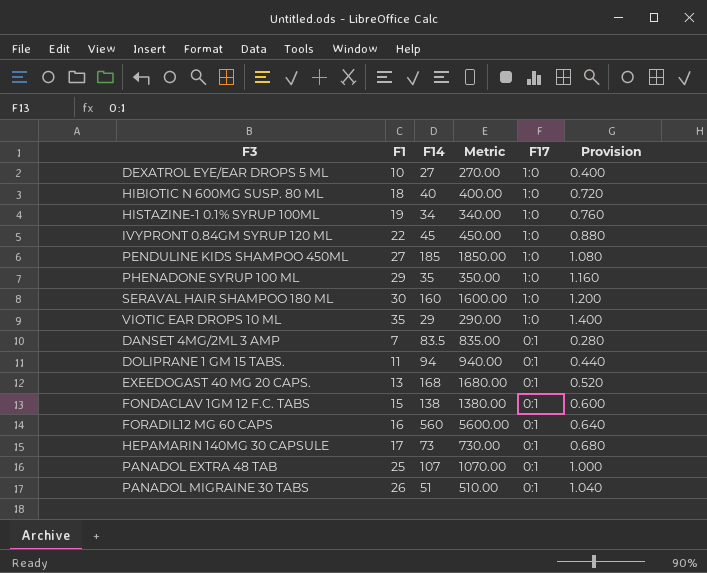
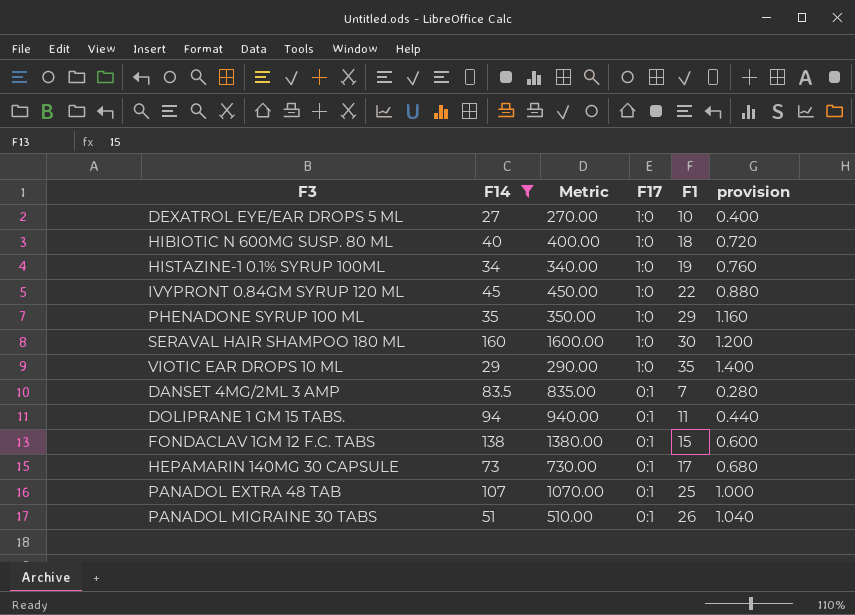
filter: none -> F14 <= 160
column F1 | position: 2 -> 5
column name: Provision -> provision

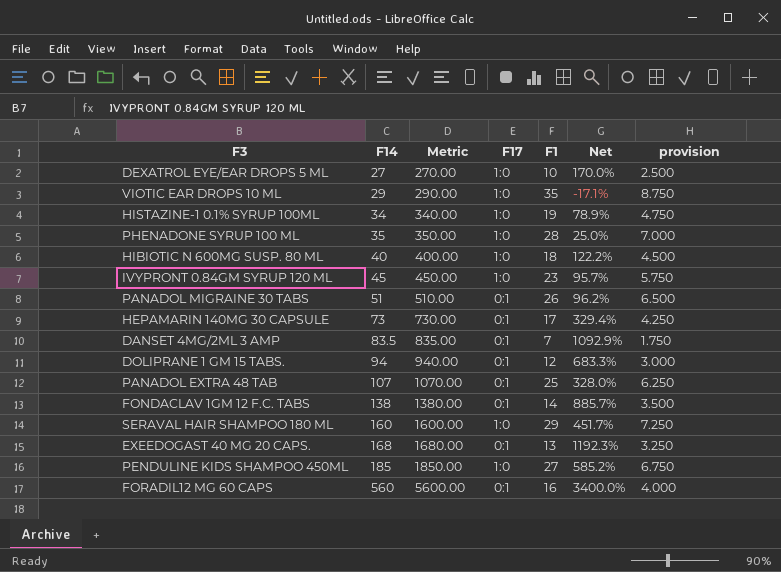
filter: F14 <= 160 -> none
row order: F17 descending -> F14 ascending
column Net | formula: none -> ([F14] - [F1]) / [F1]
column provision | formula: [F1] * 0.04 -> [F1] * 0.25
PHENADONE SYRUP 100 ML | F1: 29 -> 28
IVYPRONT 0.84GM SYRUP 120 ML | F1: 22 -> 23
DOLIPRANE 1 GM 15 TABS. | F1: 11 -> 12
FONDACLAV 1GM 12 F.C. TABS | F1: 15 -> 14
SERAVAL HAIR SHAMPOO 180 ML | F1: 30 -> 29

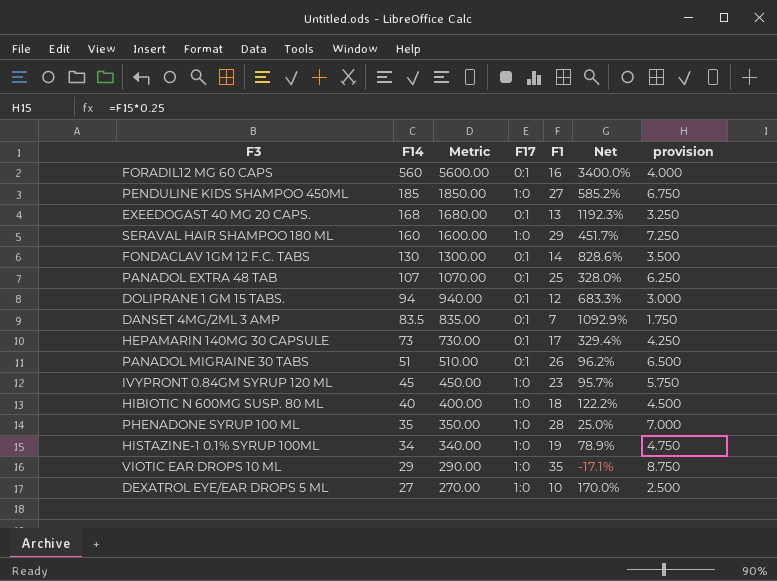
row order: F14 ascending -> F14 descending
FONDACLAV 1GM 12 F.C. TABS | F14: 138 -> 130
FONDACLAV 1GM 12 F.C. TABS | Metric: 1380.00 -> 1300.00
FONDACLAV 1GM 12 F.C. TABS | Net: 885.7% -> 828.6%

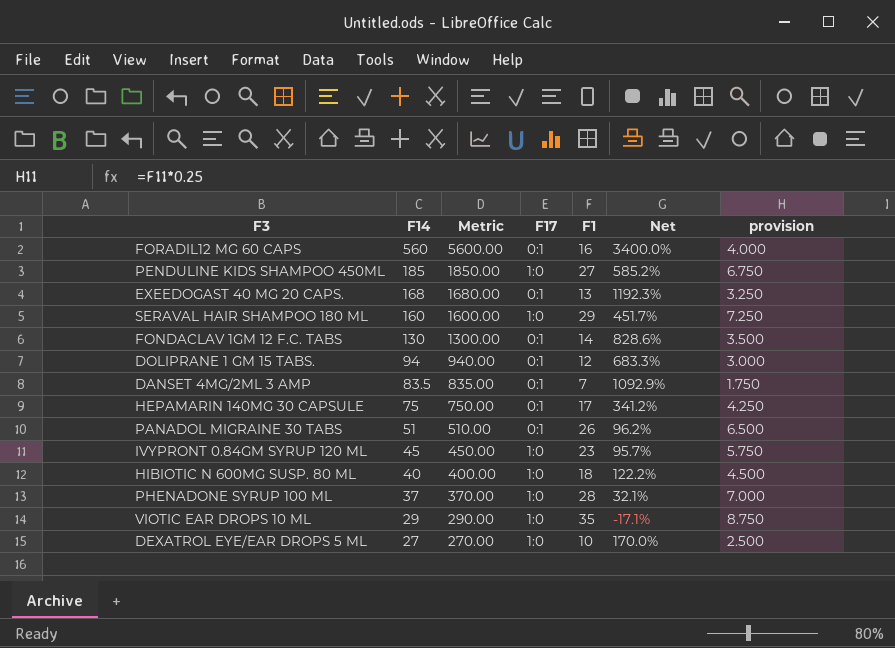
row PANADOL EXTRA 48 TAB: 107 | 1070.00 | 0:1 | 25 | 328.0% | 6.250 -> none
row HISTAZINE-1 0.1% SYRUP 100ML: 34 | 340.00 | 1:0 | 19 | 78.9% | 4.750 -> none
HEPAMARIN 140MG 30 CAPSULE | F14: 73 -> 75
HEPAMARIN 140MG 30 CAPSULE | Metric: 730.00 -> 750.00
HEPAMARIN 140MG 30 CAPSULE | Net: 329.4% -> 341.2%
PHENADONE SYRUP 100 ML | F14: 35 -> 37
PHENADONE SYRUP 100 ML | Metric: 350.00 -> 370.00
PHENADONE SYRUP 100 ML | Net: 25.0% -> 32.1%

